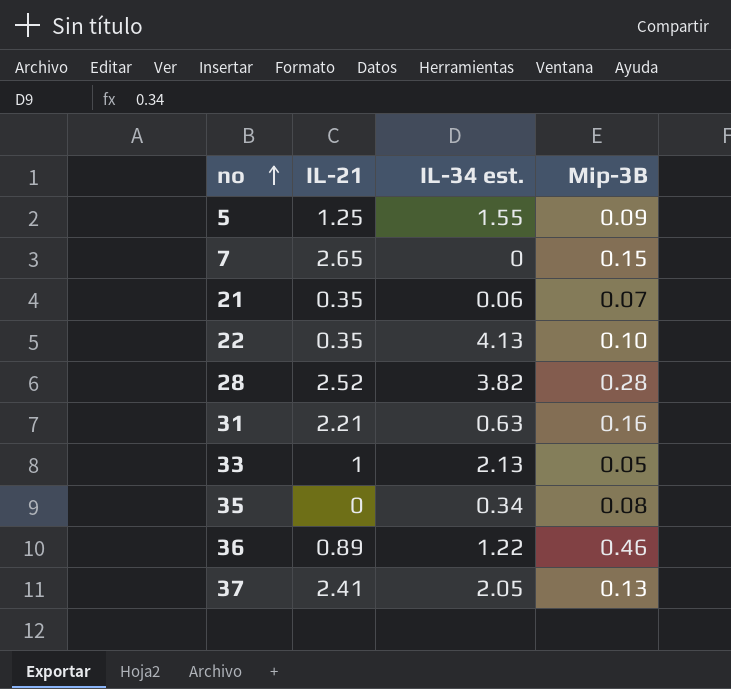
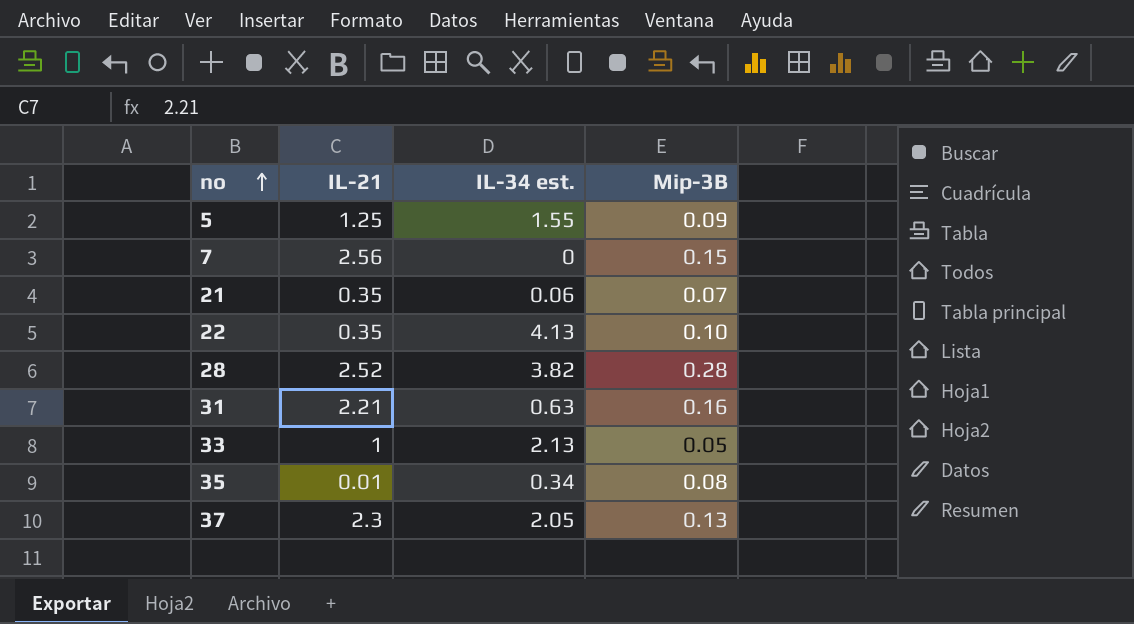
row 36: 0.89 | 1.22 | 0.46 -> none
7 | IL-21: 2.65 -> 2.56
35 | IL-21: 0 -> 0.01
37 | IL-21: 2.41 -> 2.3

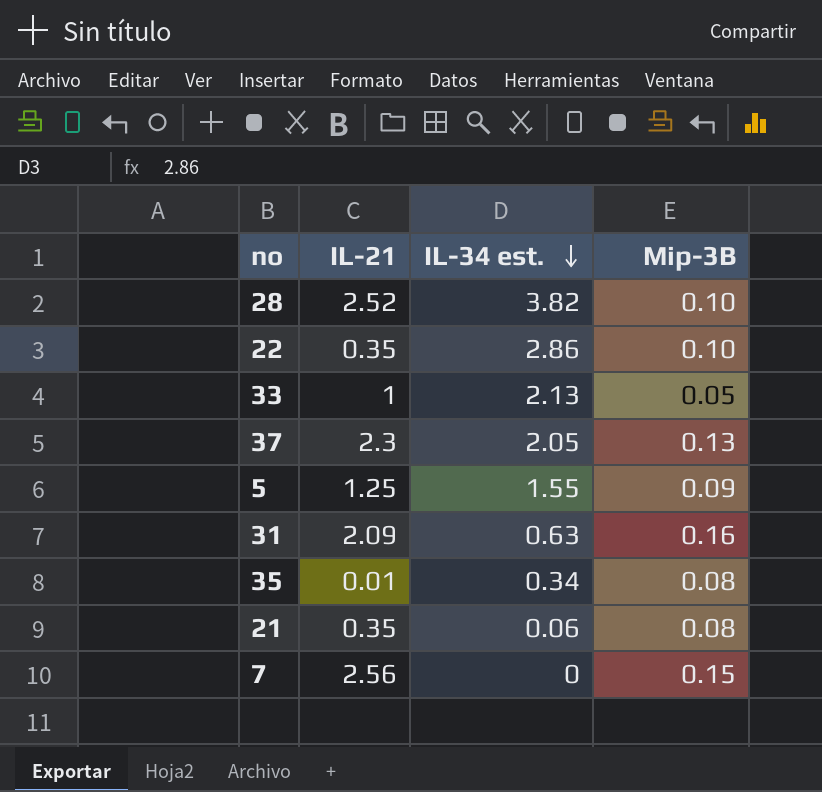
row order: no ascending -> IL-34 est. descending
28 | Mip-3Β: 0.28 -> 0.10
22 | IL-34 est.: 4.13 -> 2.86
31 | IL-21: 2.21 -> 2.09
21 | Mip-3Β: 0.07 -> 0.08

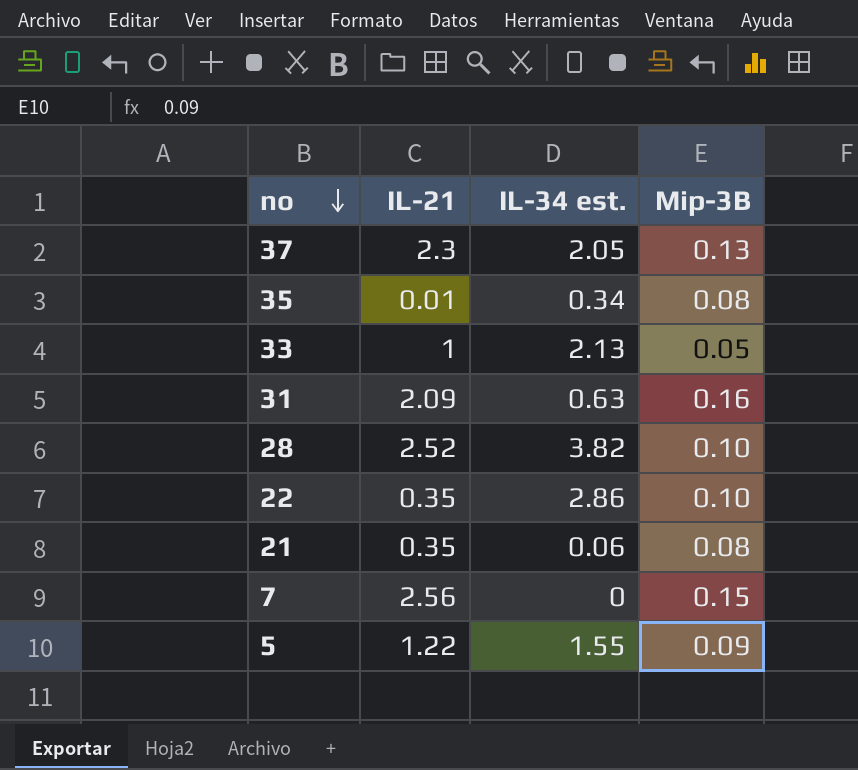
row order: IL-34 est. descending -> no descending
5 | IL-21: 1.25 -> 1.22

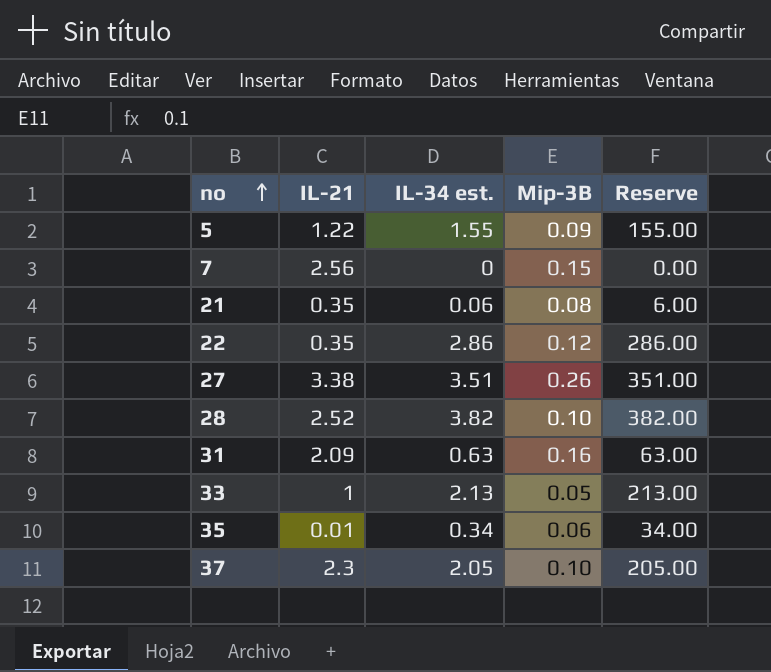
row order: no descending -> no ascending
column Reserve | formula: none -> [IL-34 est.] * 100
22 | Mip-3Β: 0.10 -> 0.12
row 27: none -> 3.38 | 3.51 | 0.26 | 351.00
35 | Mip-3Β: 0.08 -> 0.06
37 | Mip-3Β: 0.13 -> 0.10

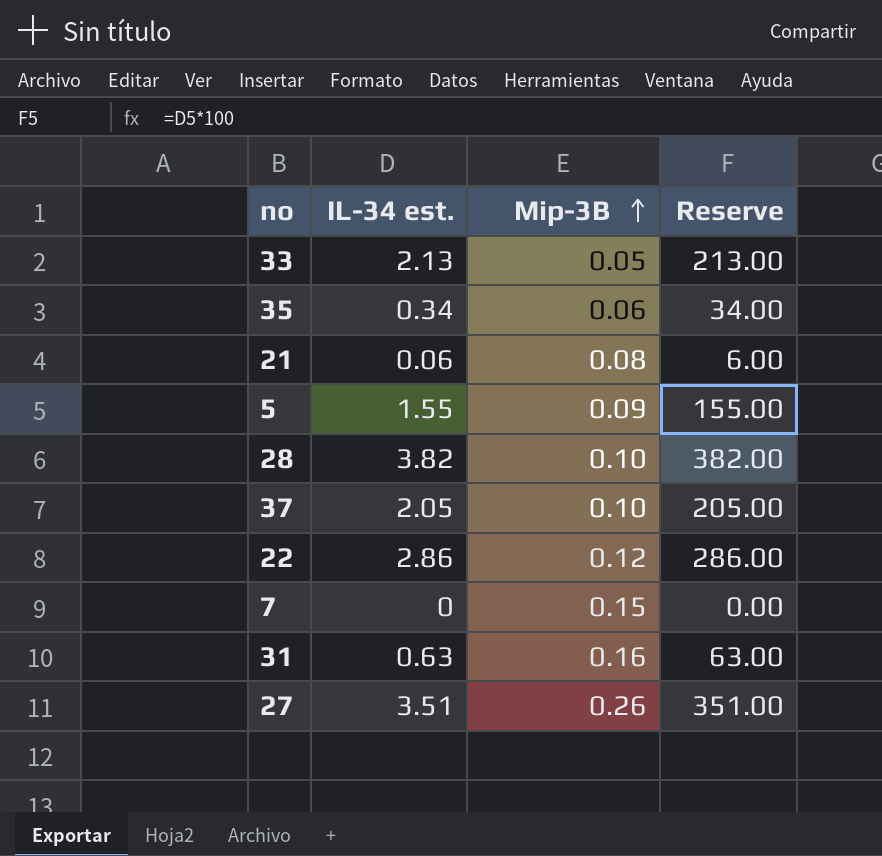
row order: no ascending -> Mip-3Β ascending
column IL-21 | position: 2 -> none

